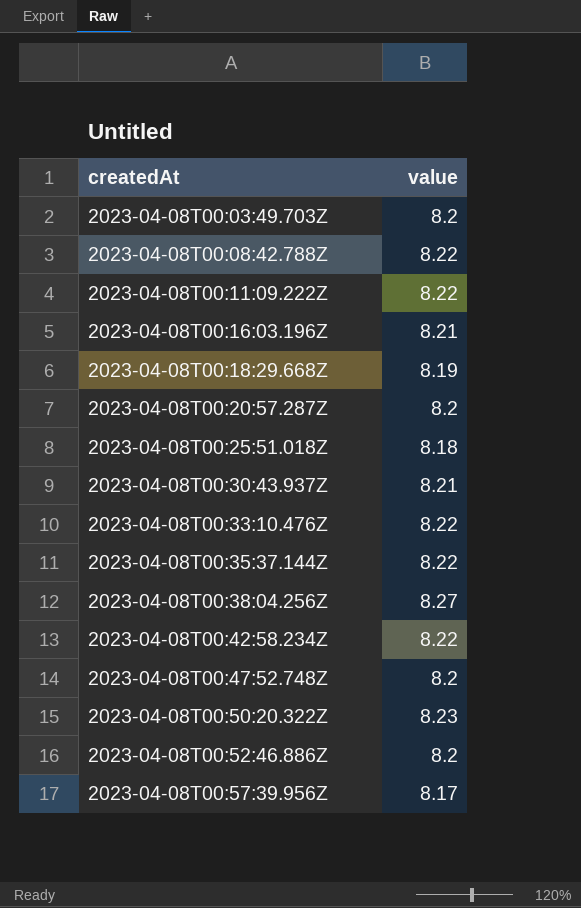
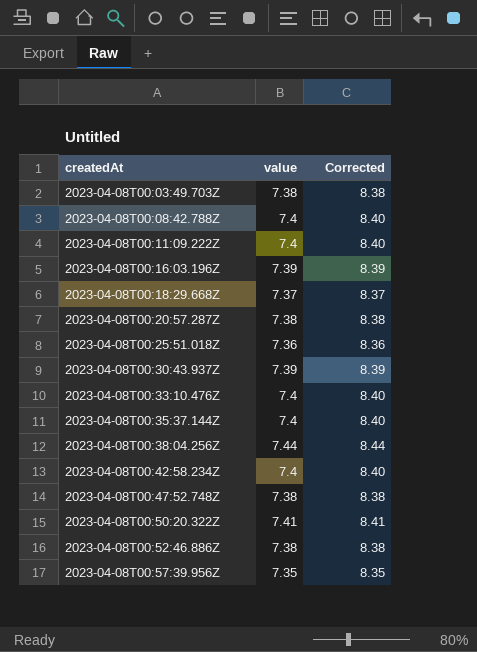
column Corrected | formula: none -> [value] + 1
2023-04-08T00:03:49.703Z | value: 8.2 -> 7.38
2023-04-08T00:08:42.788Z | value: 8.22 -> 7.4
2023-04-08T00:11:09.222Z | value: 8.22 -> 7.4
2023-04-08T00:16:03.196Z | value: 8.21 -> 7.39
2023-04-08T00:18:29.668Z | value: 8.19 -> 7.37
2023-04-08T00:20:57.287Z | value: 8.2 -> 7.38
2023-04-08T00:25:51.018Z | value: 8.18 -> 7.36
2023-04-08T00:30:43.937Z | value: 8.21 -> 7.39
2023-04-08T00:33:10.476Z | value: 8.22 -> 7.4
2023-04-08T00:35:37.144Z | value: 8.22 -> 7.4
2023-04-08T00:38:04.256Z | value: 8.27 -> 7.44
2023-04-08T00:42:58.234Z | value: 8.22 -> 7.4
2023-04-08T00:47:52.748Z | value: 8.2 -> 7.38
2023-04-08T00:50:20.322Z | value: 8.23 -> 7.41
2023-04-08T00:52:46.886Z | value: 8.2 -> 7.38
2023-04-08T00:57:39.956Z | value: 8.17 -> 7.35

